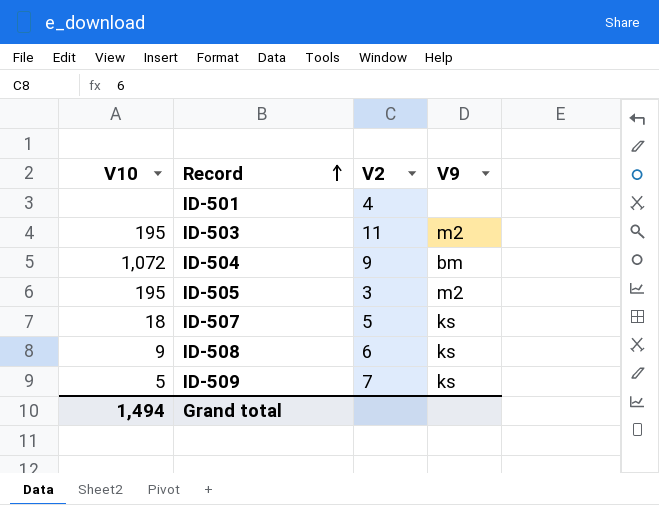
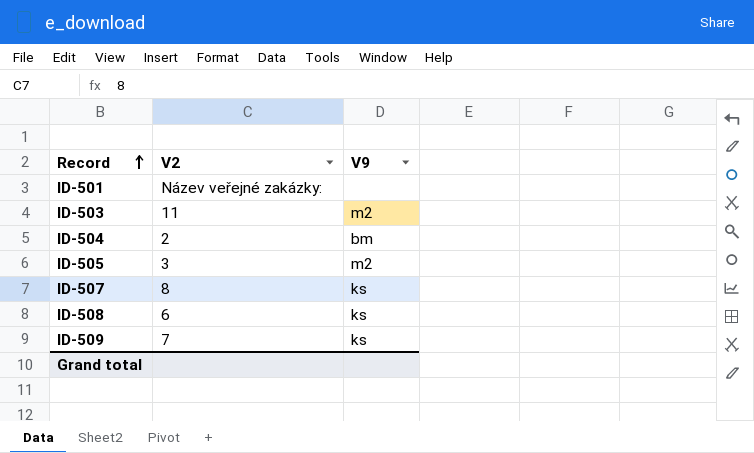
column V10 | position: 1 -> none
ID-501 | V2: 4 -> Název veřejné zakázky:
ID-504 | V2: 9 -> 2
ID-507 | V2: 5 -> 8

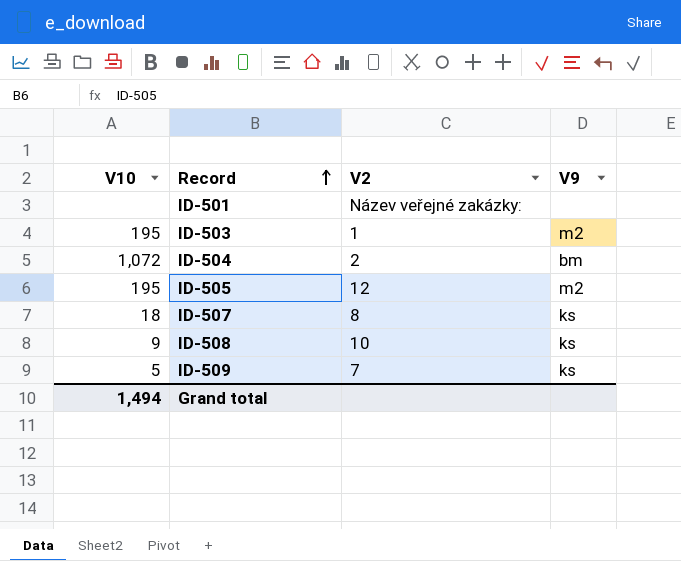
column V10 | position: none -> 1
ID-503 | V2: 11 -> 1
ID-505 | V2: 3 -> 12
ID-508 | V2: 6 -> 10

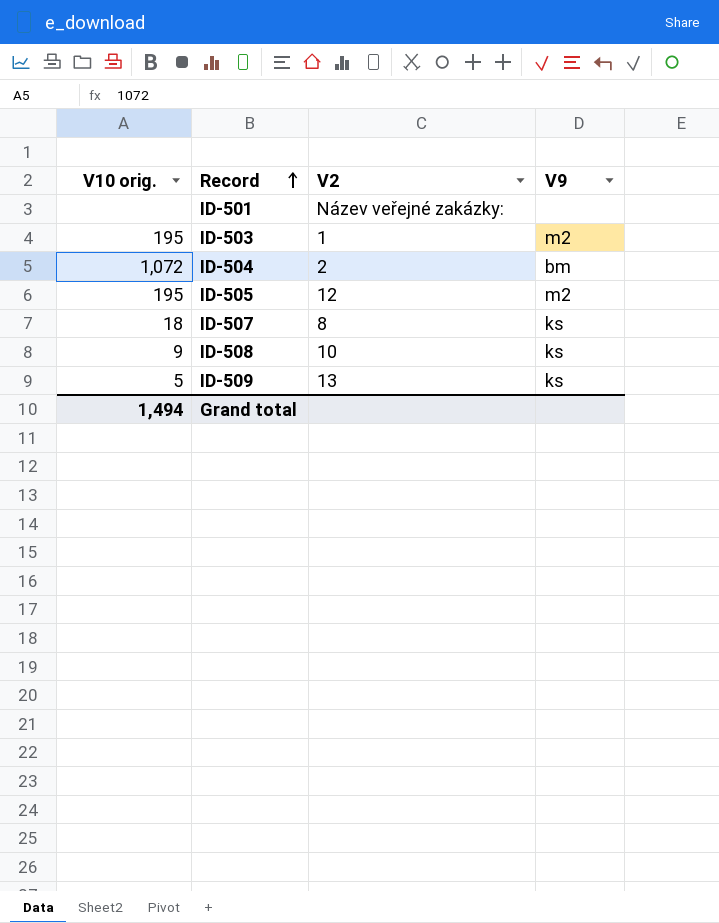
column name: V10 -> V10 orig.
ID-509 | V2: 7 -> 13

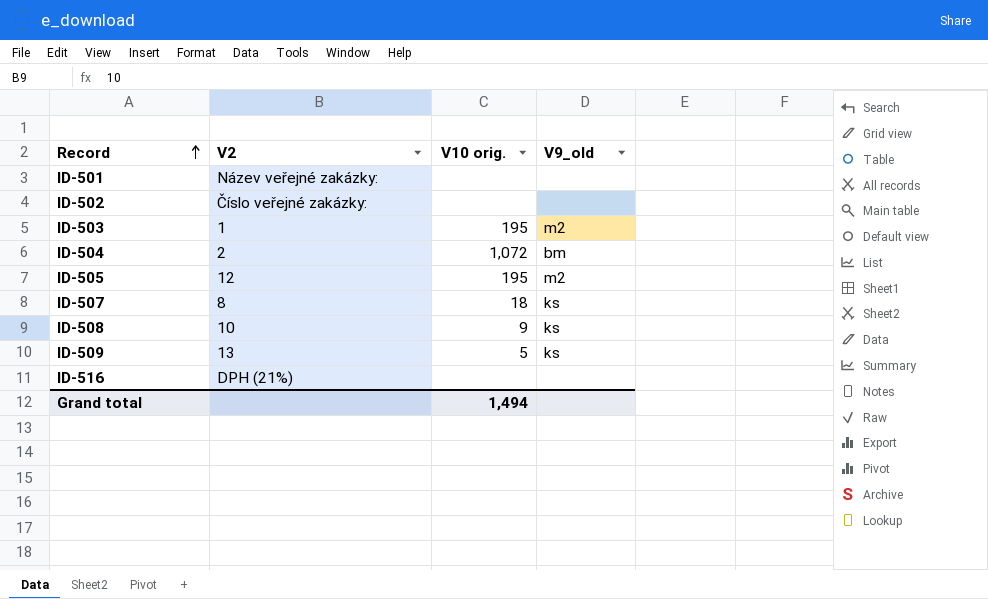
column V10 orig. | position: 1 -> 3
column name: V9 -> V9_old
row ID-502: none -> Číslo veřejné zakázky: | none | none
row ID-516: none -> DPH (21%) | none | none

